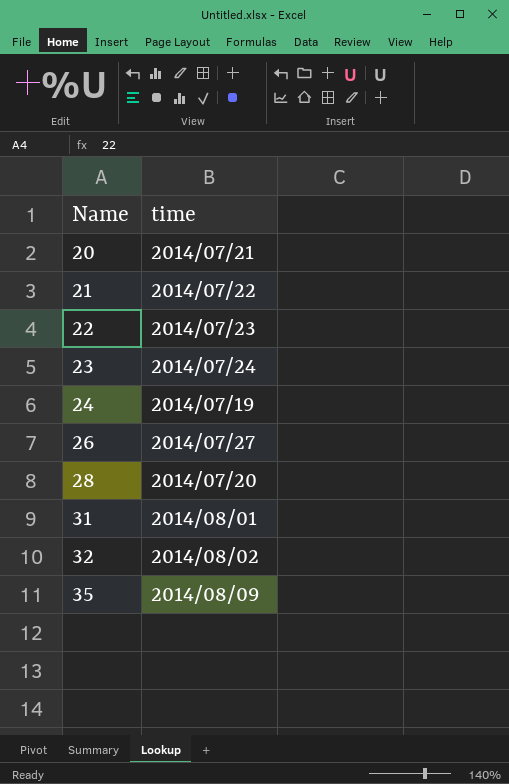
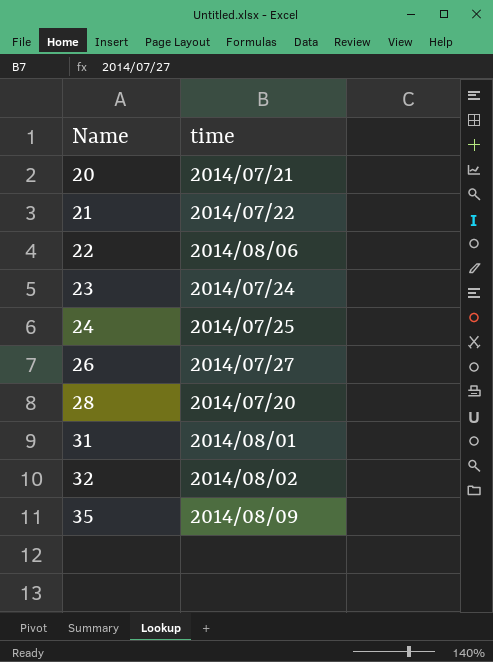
22 | time: 2014/07/23 -> 2014/08/06
24 | time: 2014/07/19 -> 2014/07/25

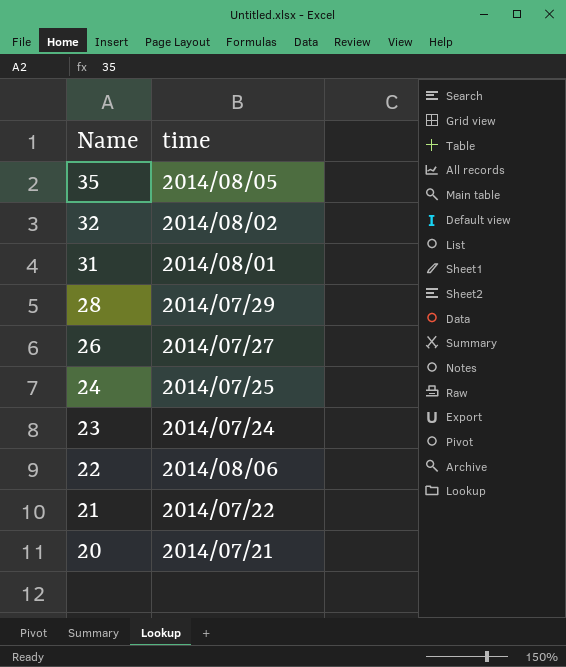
row order: Name ascending -> Name descending
35 | time: 2014/08/09 -> 2014/08/05
28 | time: 2014/07/20 -> 2014/07/29

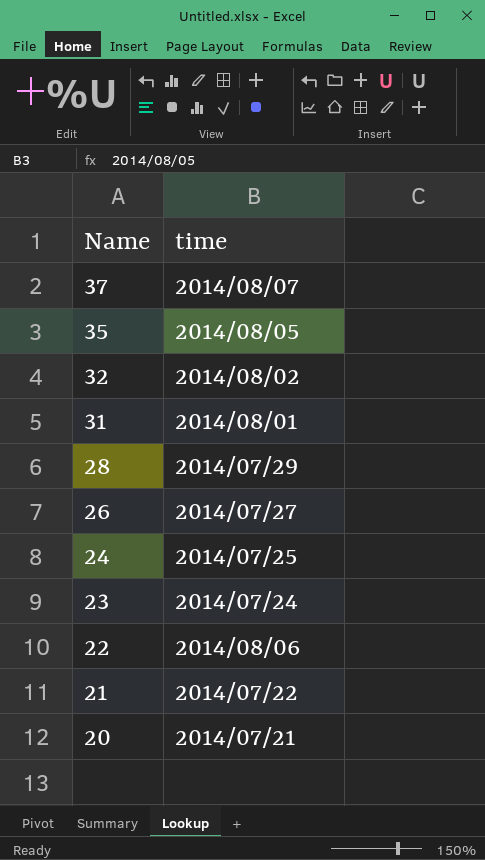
row 37: none -> 2014/08/07

